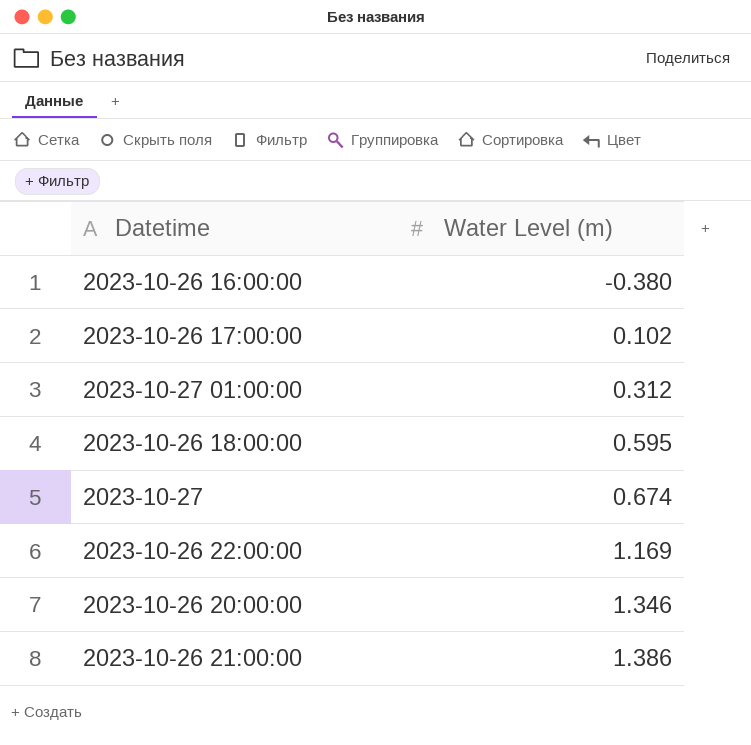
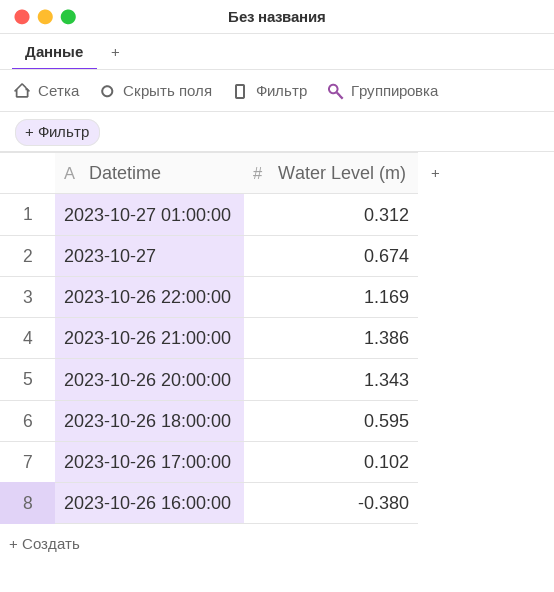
row order: Water Level (m) ascending -> Datetime descending
2023-10-26 20:00:00 | Water Level (m): 1.346 -> 1.343

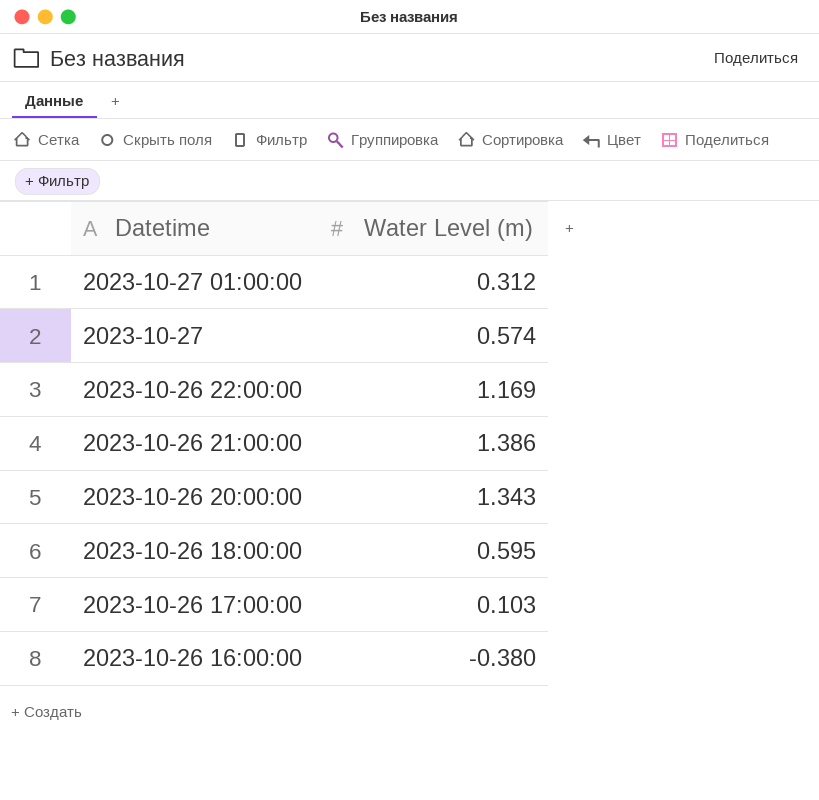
2023-10-27 | Water Level (m): 0.674 -> 0.574
2023-10-26 17:00:00 | Water Level (m): 0.102 -> 0.103

